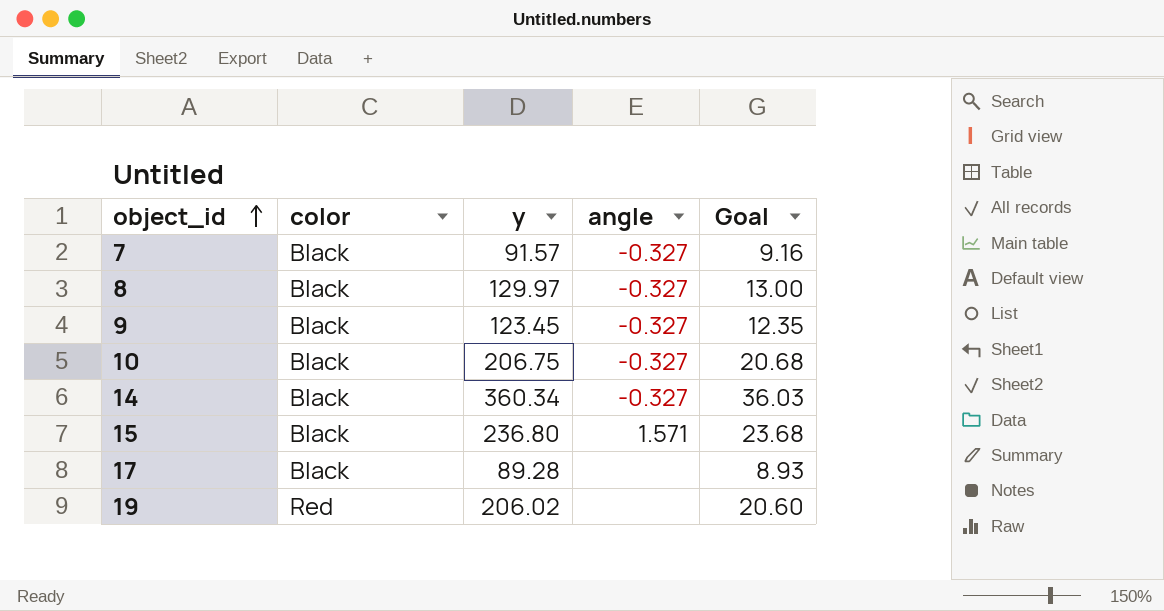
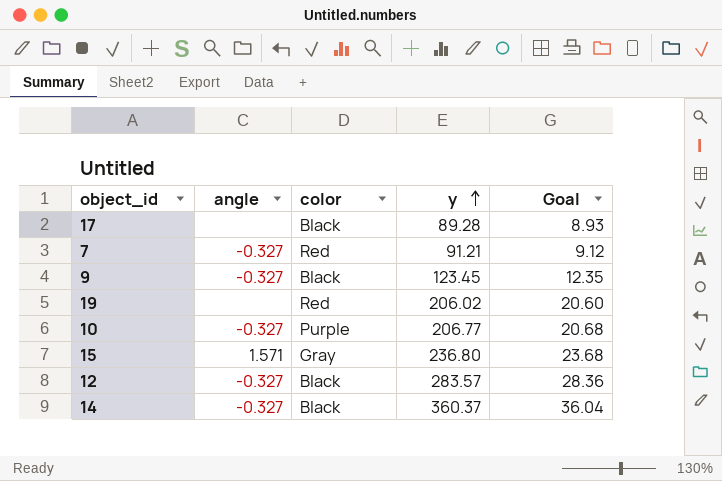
row order: object_id ascending -> y ascending
column angle | position: 4 -> 2
row 8: Black | 129.97 | -0.327 | 13.00 -> none
7 | color: Black -> Red
7 | y: 91.57 -> 91.21
7 | Goal: 9.16 -> 9.12
10 | color: Black -> Purple
10 | y: 206.75 -> 206.77
15 | color: Black -> Gray
row 12: none -> -0.327 | Black | 283.57 | 28.36
14 | y: 360.34 -> 360.37
14 | Goal: 36.03 -> 36.04

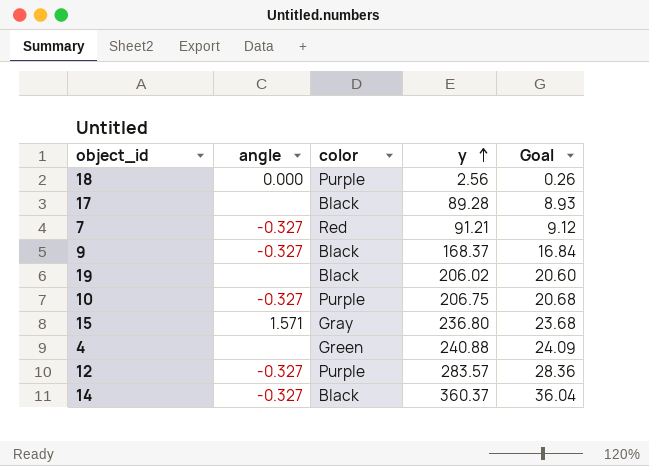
row 18: none -> 0.000 | Purple | 2.56 | 0.26
9 | y: 123.45 -> 168.37
9 | Goal: 12.35 -> 16.84
19 | color: Red -> Black
10 | y: 206.77 -> 206.75
row 4: none -> none | Green | 240.88 | 24.09
12 | color: Black -> Purple

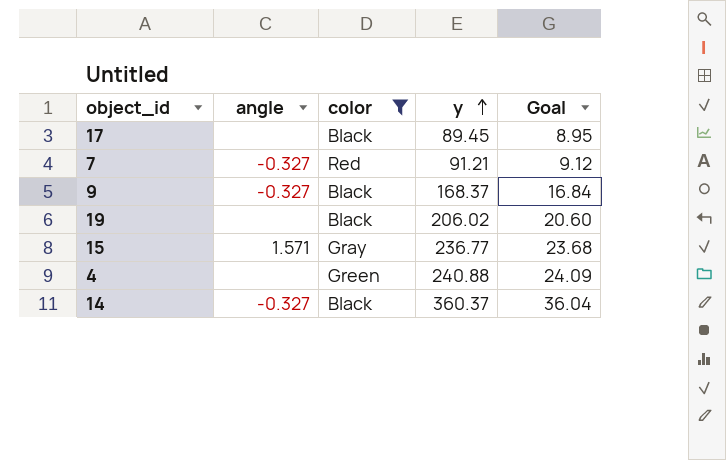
filter: none -> color != Purple
17 | y: 89.28 -> 89.45
17 | Goal: 8.93 -> 8.95
15 | y: 236.80 -> 236.77

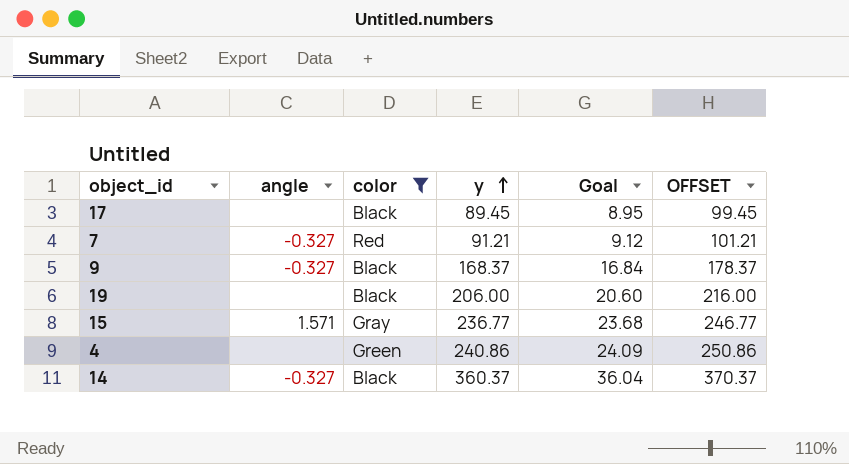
column OFFSET | formula: none -> [y] + 10
19 | y: 206.02 -> 206.00
4 | y: 240.88 -> 240.86

